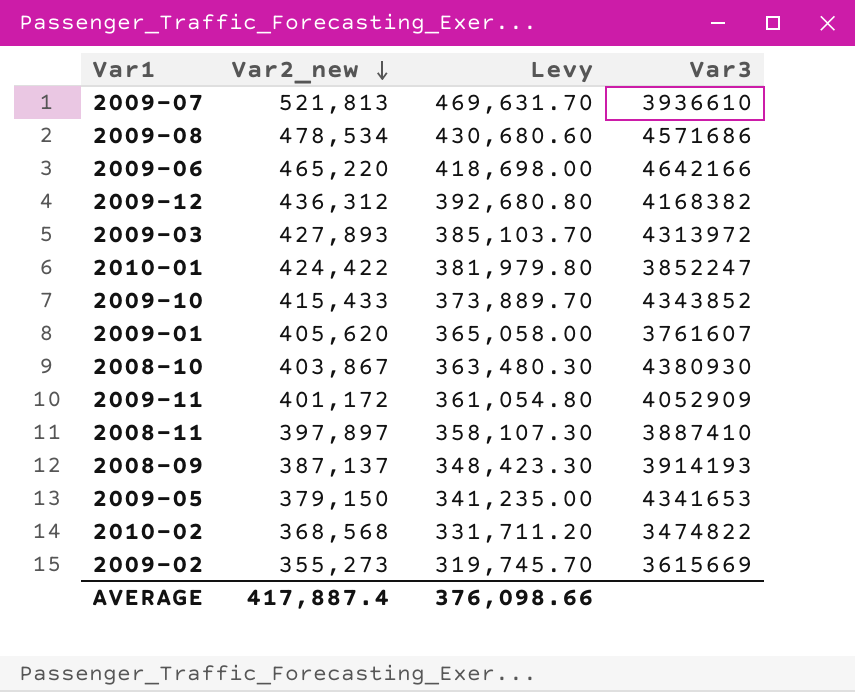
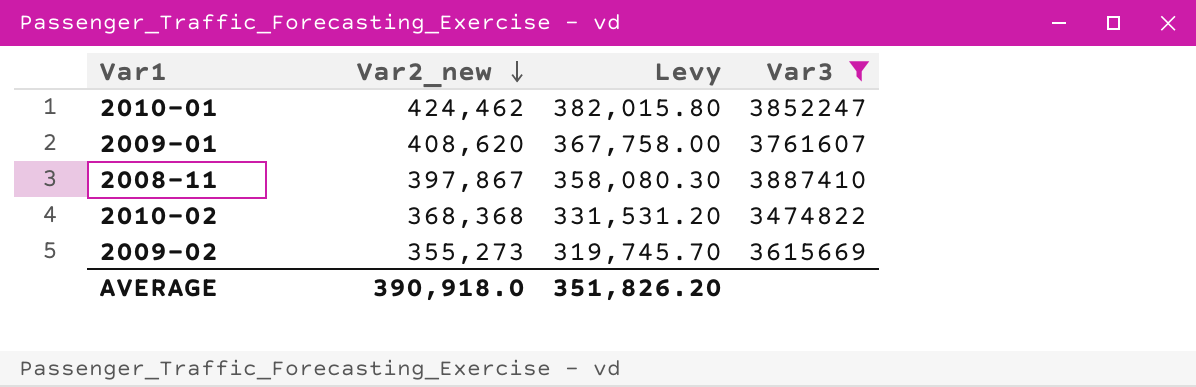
filter: none -> Var3 <= 3887410
2010-01 | Var2_new: 424,422 -> 424,462
2010-01 | Levy: 381,979.80 -> 382,015.80
2009-01 | Var2_new: 405,620 -> 408,620
2009-01 | Levy: 365,058.00 -> 367,758.00
2008-11 | Var2_new: 397,897 -> 397,867
2008-11 | Levy: 358,107.30 -> 358,080.30
2010-02 | Var2_new: 368,568 -> 368,368
2010-02 | Levy: 331,711.20 -> 331,531.20
AVERAGE | Var2_new: 417,887.4 -> 390,918.0
AVERAGE | Levy: 376,098.66 -> 351,826.20

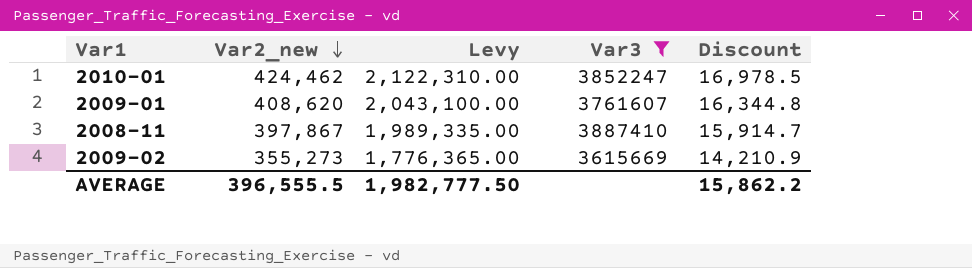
column Levy | formula: [Var2_new] * 0.9 -> [Var2_new] * 5
column Discount | formula: none -> [Var2_new] * 0.04
row 2010-02: 368,368 | 331,531.20 | 3474822 -> none
AVERAGE | Var2_new: 390,918.0 -> 396,555.5
AVERAGE | Levy: 351,826.20 -> 1,982,777.50

